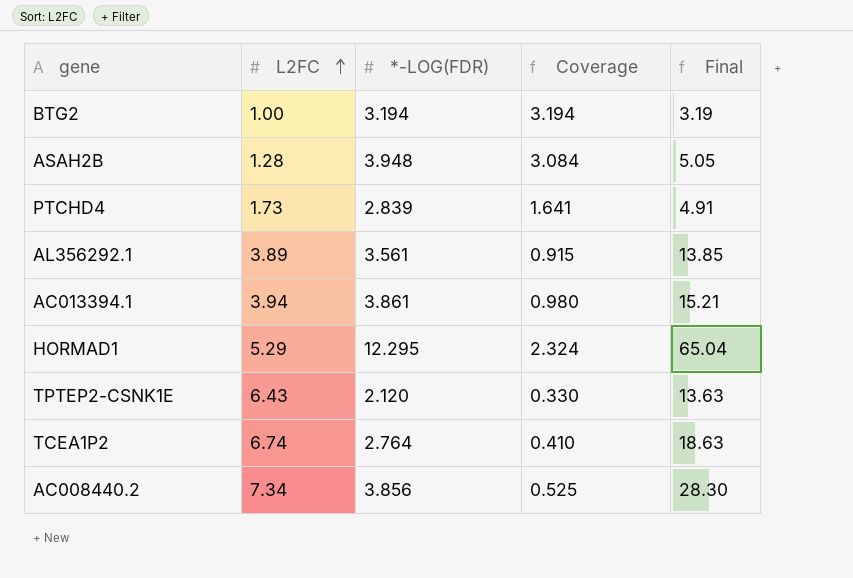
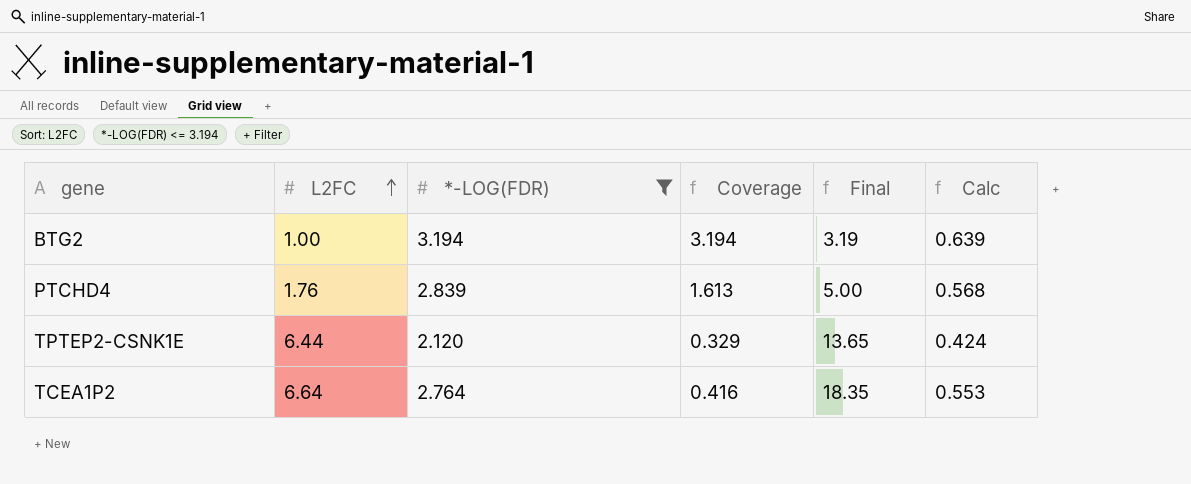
filter: none -> *-LOG(FDR) <= 3.194
column Calc | formula: none -> [*-LOG(FDR)] * 0.2
PTCHD4 | L2FC: 1.73 -> 1.76
PTCHD4 | Coverage: 1.641 -> 1.613
PTCHD4 | Final: 4.91 -> 5.00
TPTEP2-CSNK1E | L2FC: 6.43 -> 6.44
TPTEP2-CSNK1E | Coverage: 0.330 -> 0.329
TPTEP2-CSNK1E | Final: 13.63 -> 13.65
TCEA1P2 | L2FC: 6.74 -> 6.64
TCEA1P2 | Coverage: 0.410 -> 0.416
TCEA1P2 | Final: 18.63 -> 18.35

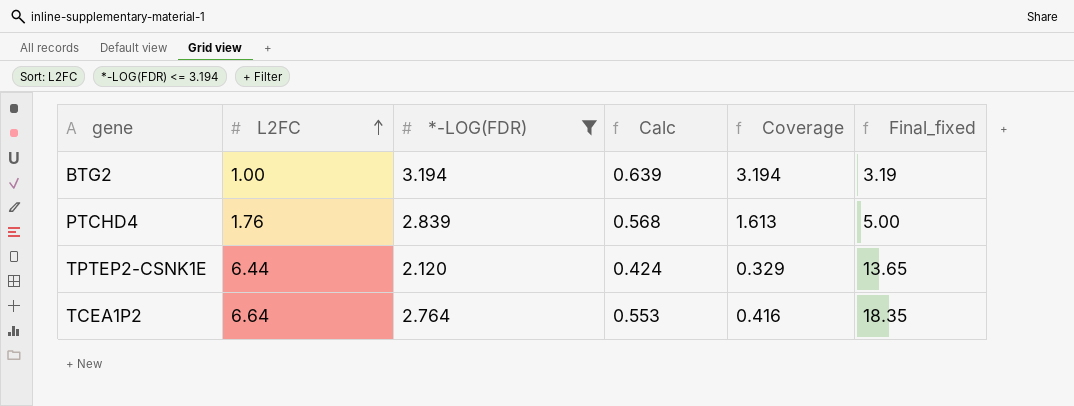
column Calc | position: 6 -> 4
column name: Final -> Final_fixed

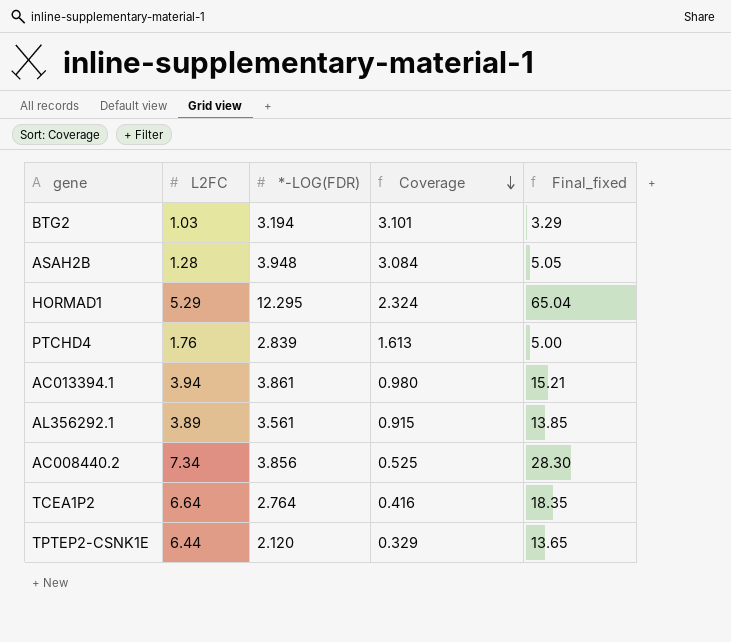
filter: *-LOG(FDR) <= 3.194 -> none
row order: L2FC ascending -> Coverage descending
column Calc | formula: [*-LOG(FDR)] * 0.2 -> none
BTG2 | L2FC: 1.00 -> 1.03
BTG2 | Coverage: 3.194 -> 3.101
BTG2 | Final_fixed: 3.19 -> 3.29

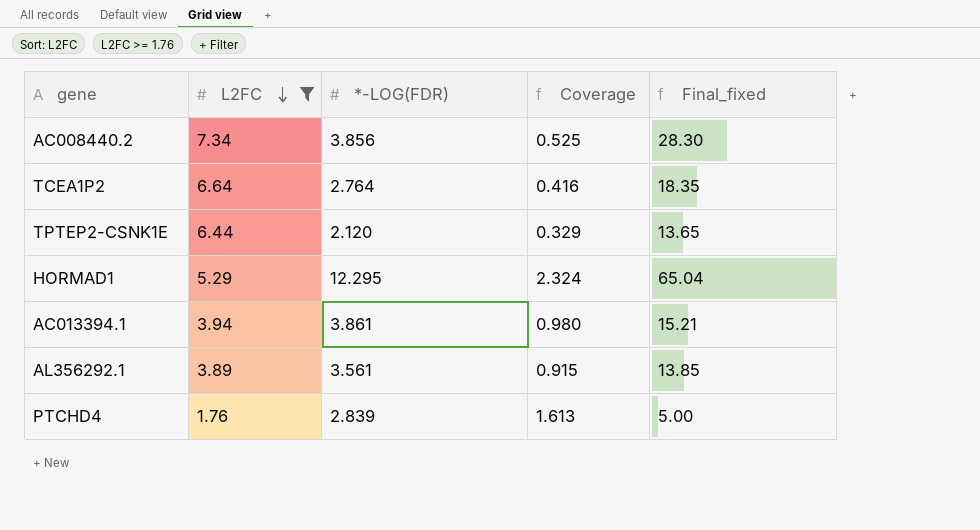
filter: none -> L2FC >= 1.76
row order: Coverage descending -> L2FC descending

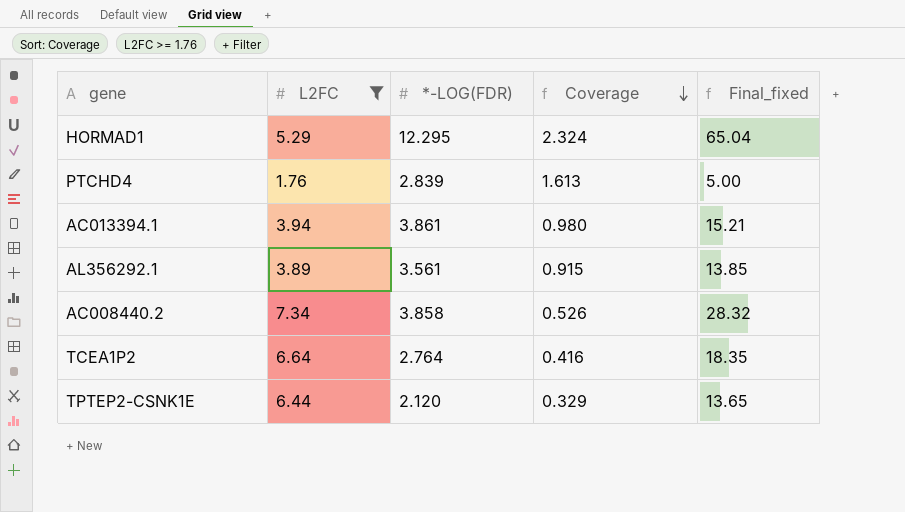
row order: L2FC descending -> Coverage descending
AC008440.2 | *-LOG(FDR): 3.856 -> 3.858
AC008440.2 | Coverage: 0.525 -> 0.526
AC008440.2 | Final_fixed: 28.30 -> 28.32

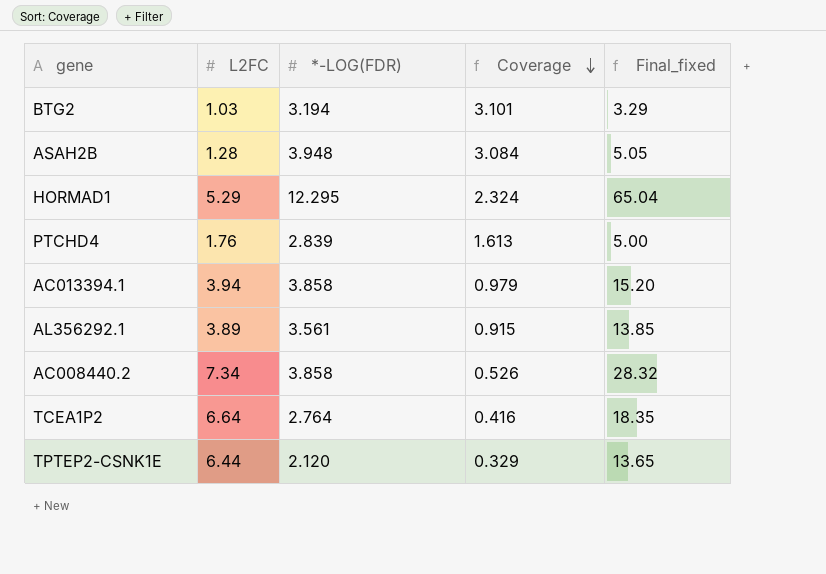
filter: L2FC >= 1.76 -> none
AC013394.1 | *-LOG(FDR): 3.861 -> 3.858
AC013394.1 | Coverage: 0.980 -> 0.979
AC013394.1 | Final_fixed: 15.21 -> 15.20

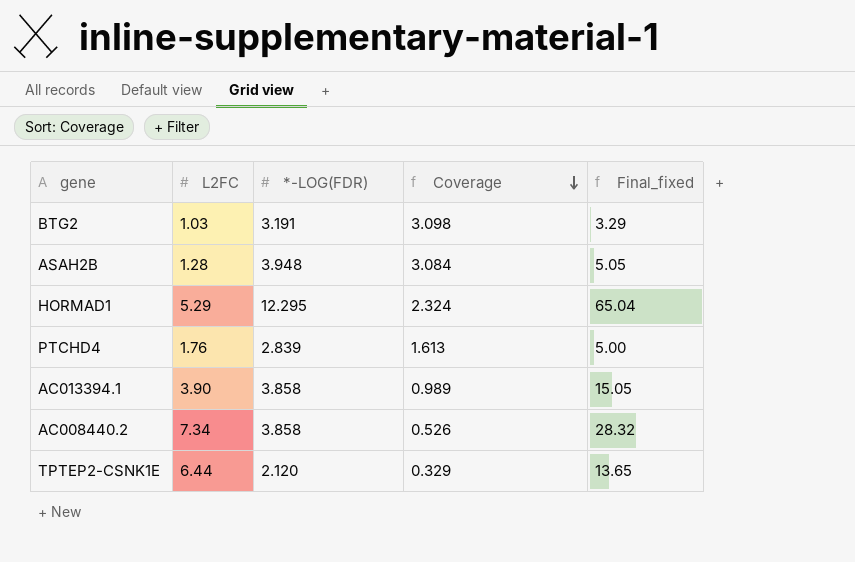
row AL356292.1: 3.89 | 3.561 | 0.915 | 13.85 -> none
row TCEA1P2: 6.64 | 2.764 | 0.416 | 18.35 -> none
BTG2 | *-LOG(FDR): 3.194 -> 3.191
BTG2 | Coverage: 3.101 -> 3.098
AC013394.1 | L2FC: 3.94 -> 3.90
AC013394.1 | Coverage: 0.979 -> 0.989
AC013394.1 | Final_fixed: 15.20 -> 15.05

